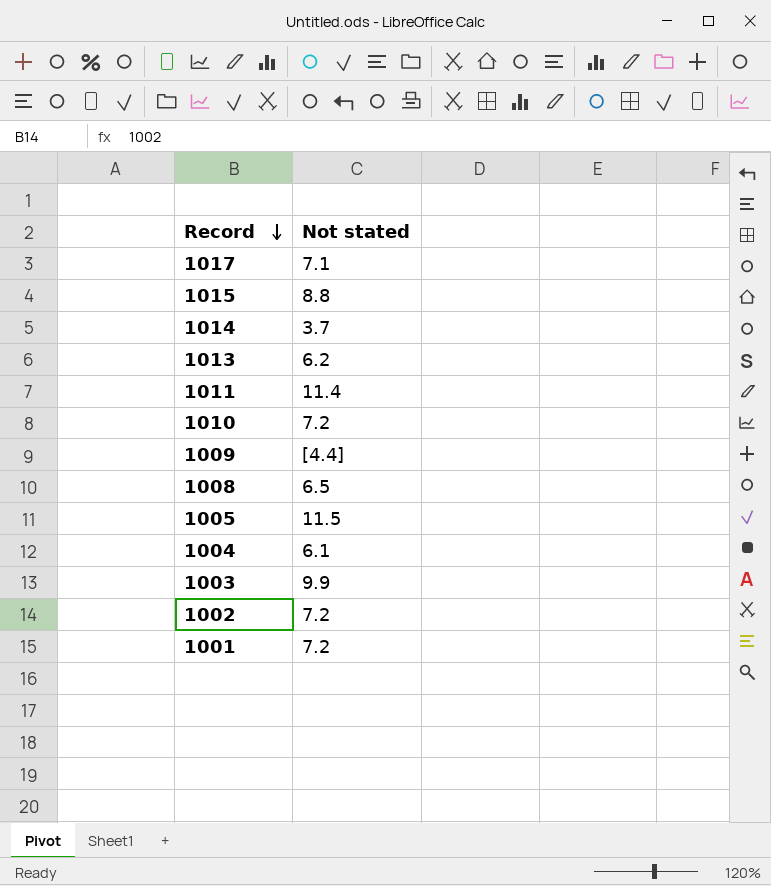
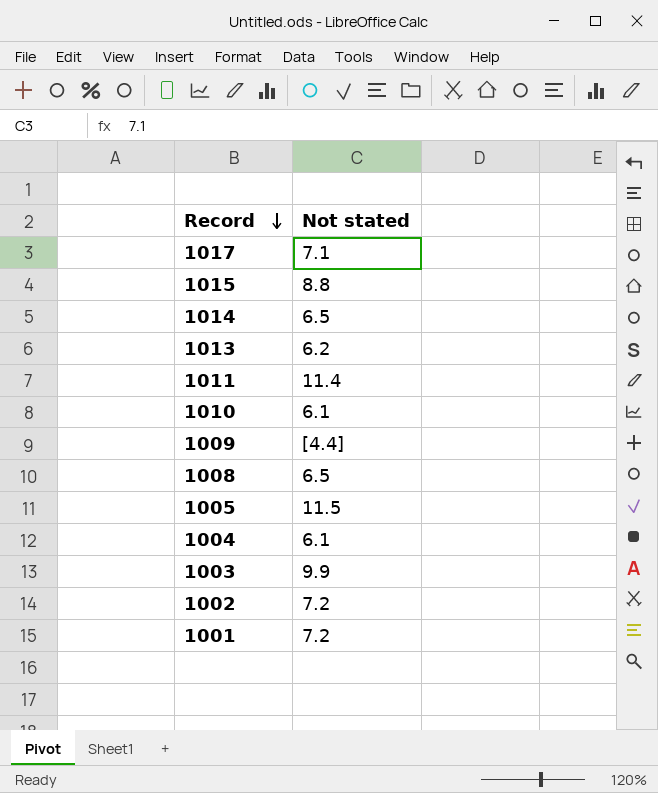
1014 | Not stated: 3.7 -> 6.5
1010 | Not stated: 7.2 -> 6.1

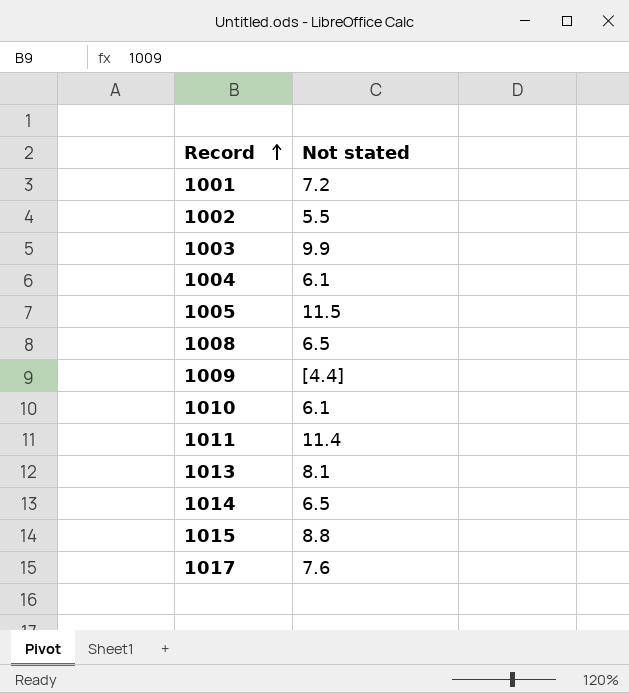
row order: Record descending -> Record ascending
1002 | Not stated: 7.2 -> 5.5
1013 | Not stated: 6.2 -> 8.1
1017 | Not stated: 7.1 -> 7.6

